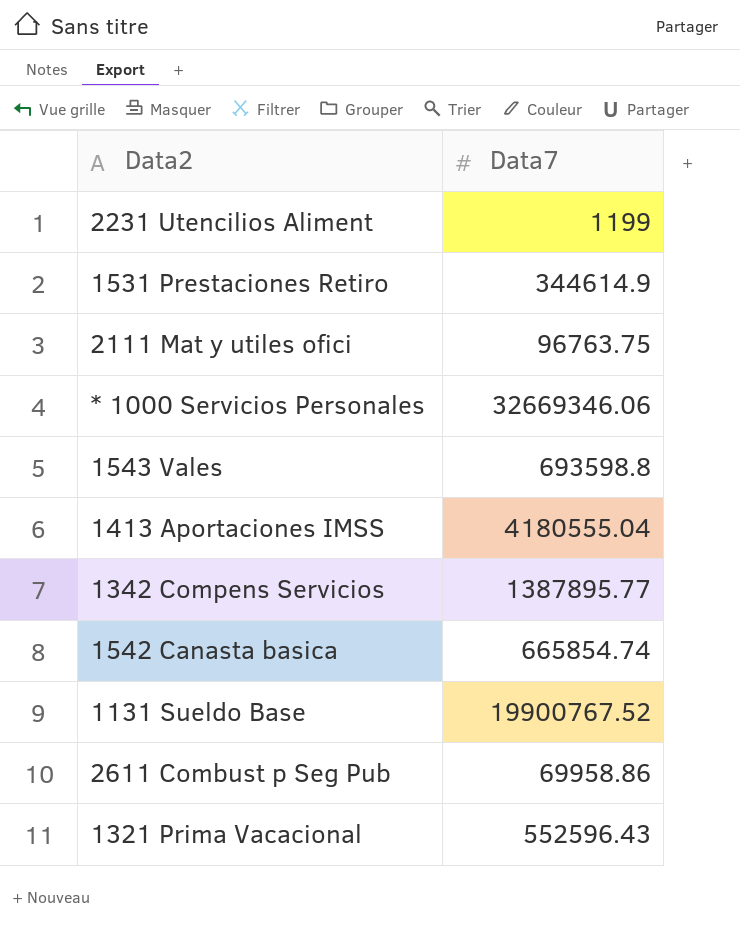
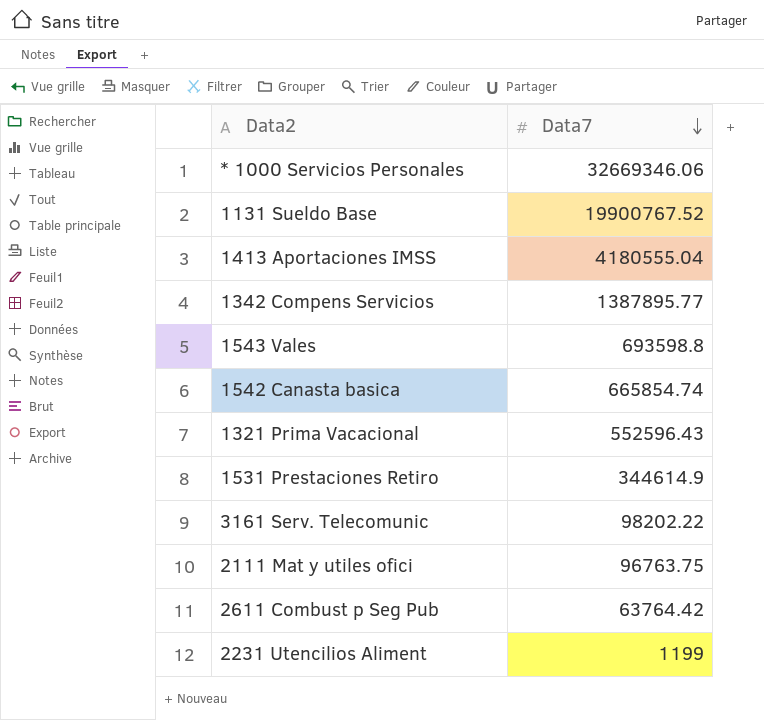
row order: none -> Data7 descending
row 3161 Serv. Telecomunic: none -> 98202.22
2611 Combust p Seg Pub | Data7: 69958.86 -> 63764.42

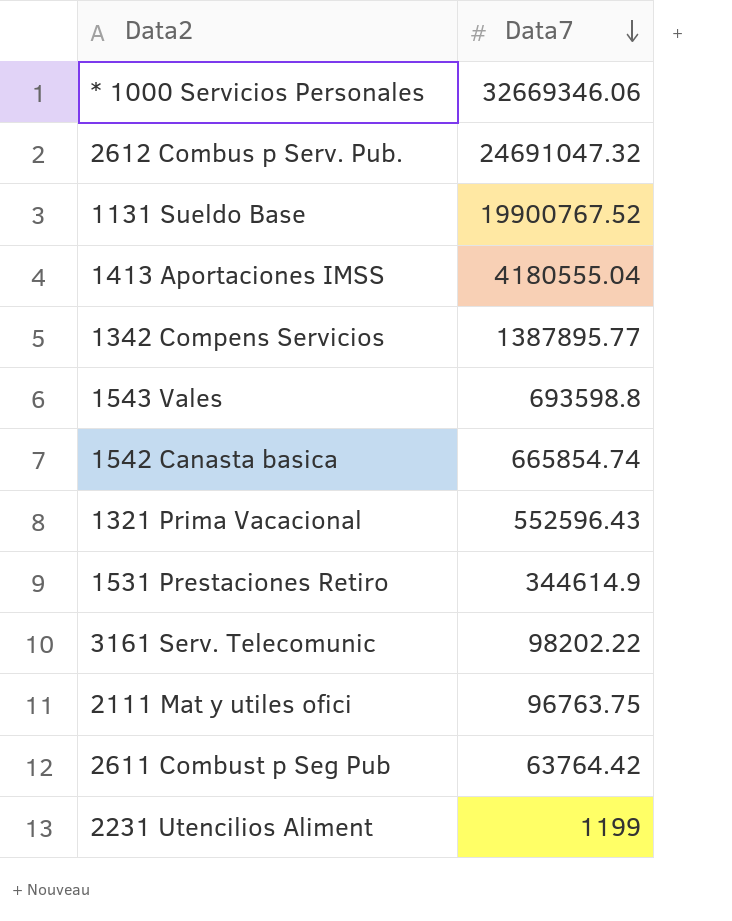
row 2612 Combus p Serv. Pub.: none -> 24691047.32

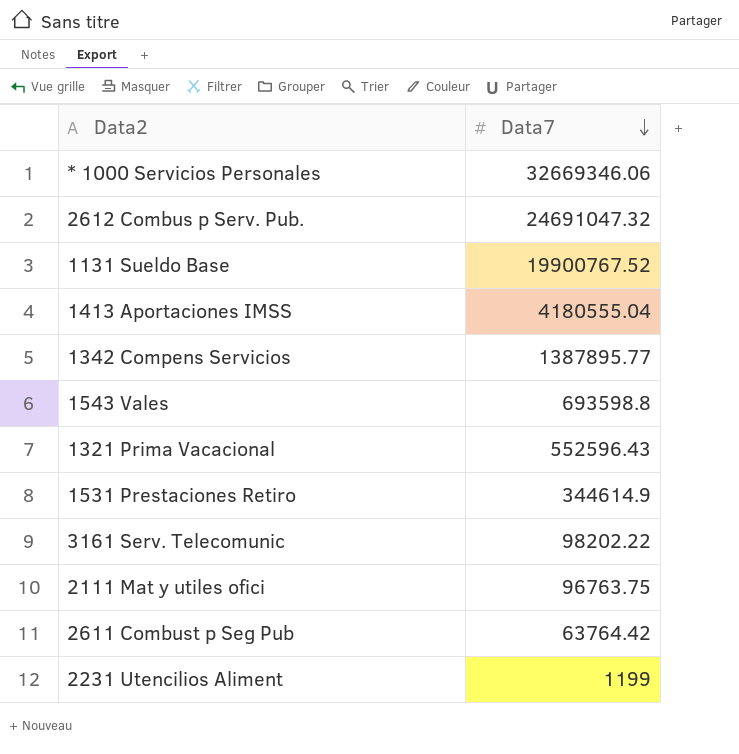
row 1542 Canasta basica: 665854.74 -> none

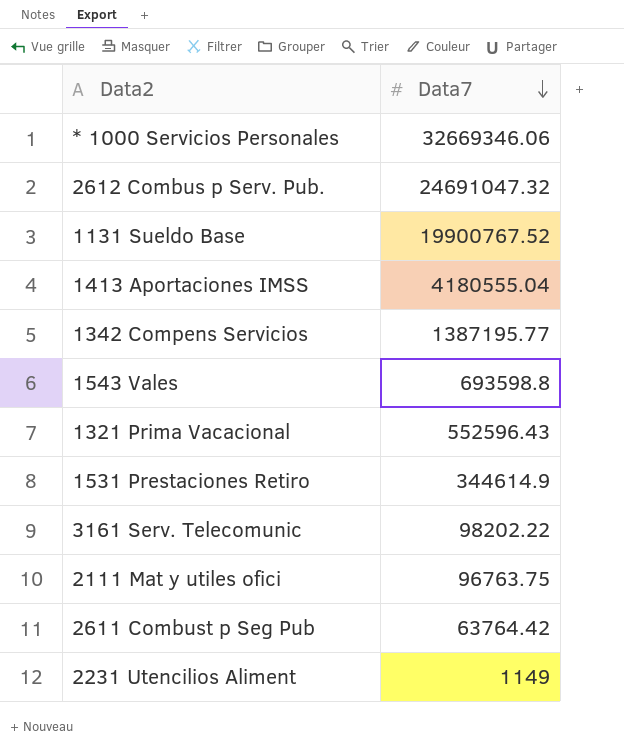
1342 Compens Servicios | Data7: 1387895.77 -> 1387195.77
2231 Utencilios Aliment | Data7: 1199 -> 1149

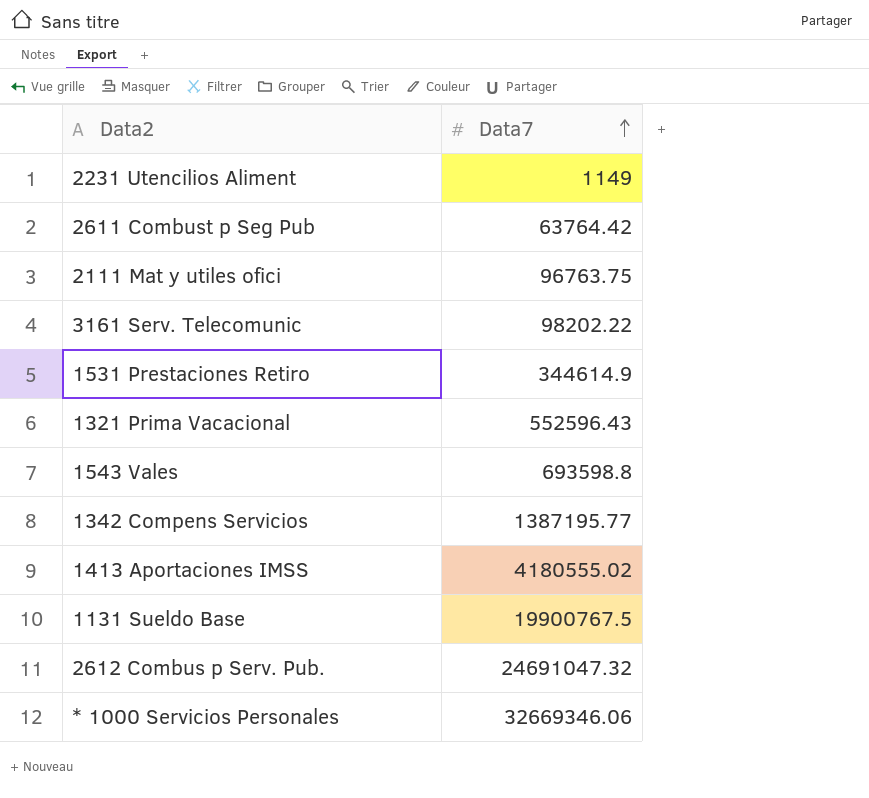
row order: Data7 descending -> Data7 ascending
1413 Aportaciones IMSS | Data7: 4180555.04 -> 4180555.02
1131 Sueldo Base | Data7: 19900767.52 -> 19900767.5

